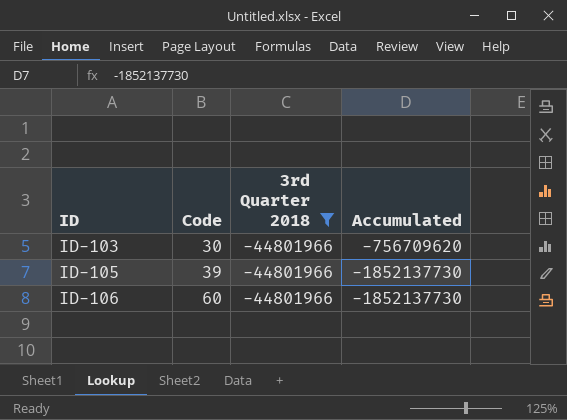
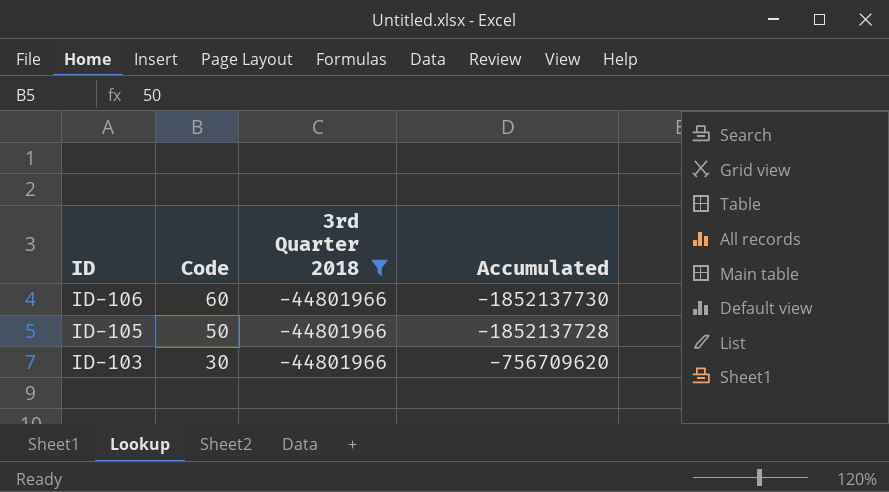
row order: ID ascending -> ID descending
ID-105 | Code: 39 -> 50
ID-105 | Accumulated: -1852137730 -> -1852137728

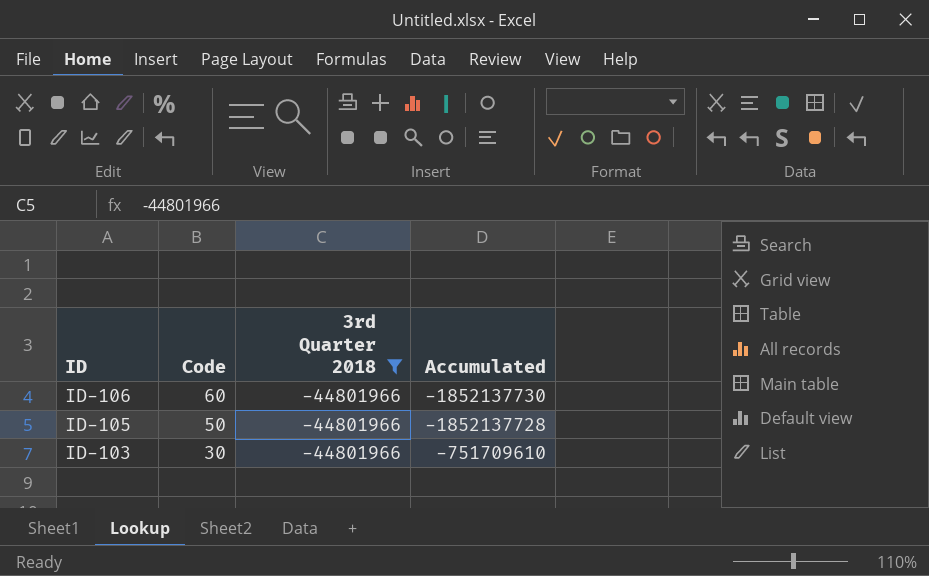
ID-103 | Accumulated: -756709620 -> -751709610

